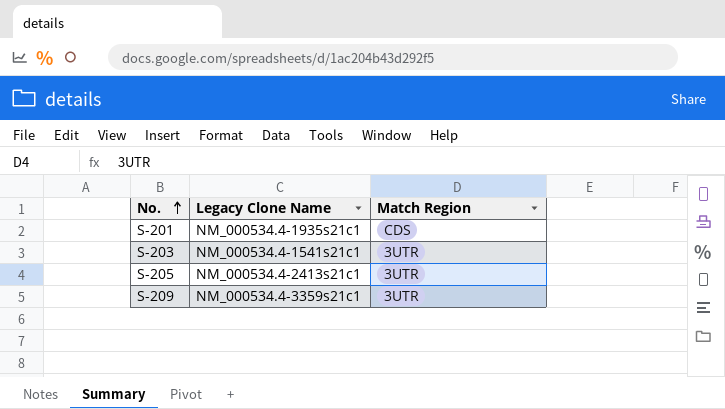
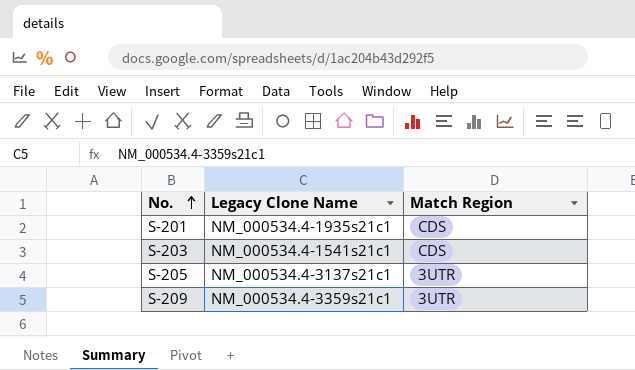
S-203 | Match Region: 3UTR -> CDS
S-205 | Legacy Clone Name: NM_000534.4-2413s21c1 -> NM_000534.4-3137s21c1

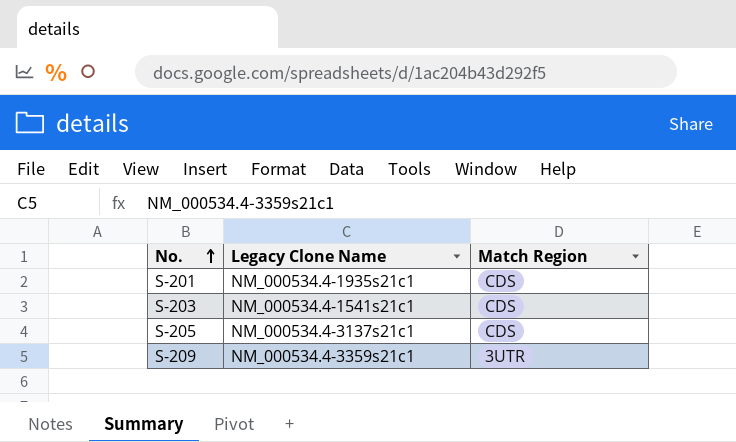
S-205 | Match Region: 3UTR -> CDS

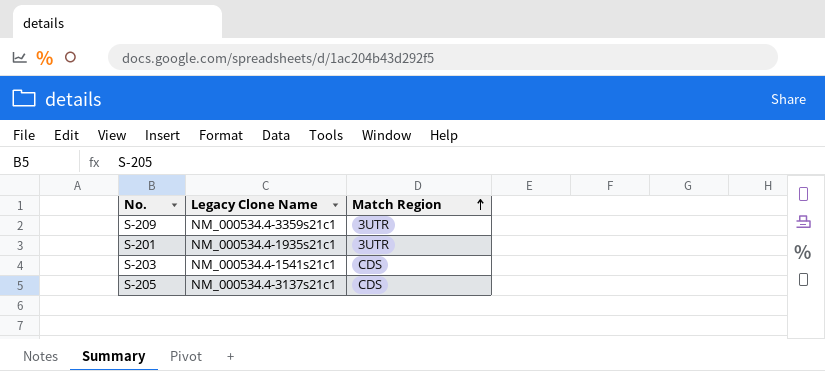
row order: No. ascending -> Match Region ascending
S-201 | Match Region: CDS -> 3UTR

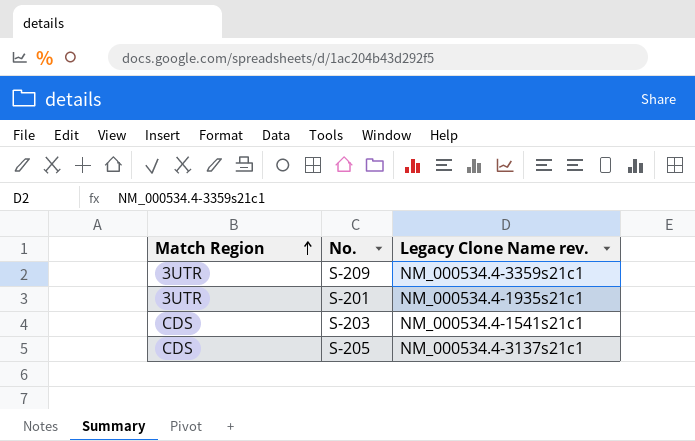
column Match Region | position: 3 -> 1
column name: Legacy Clone Name -> Legacy Clone Name rev.

